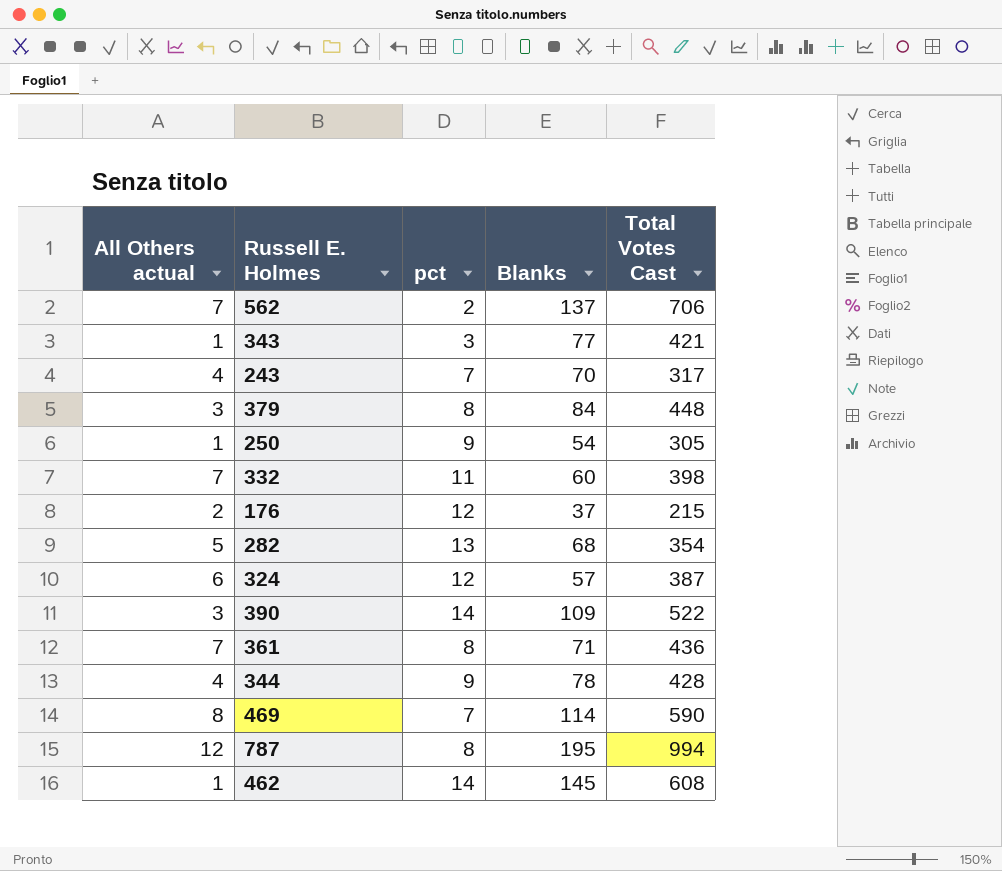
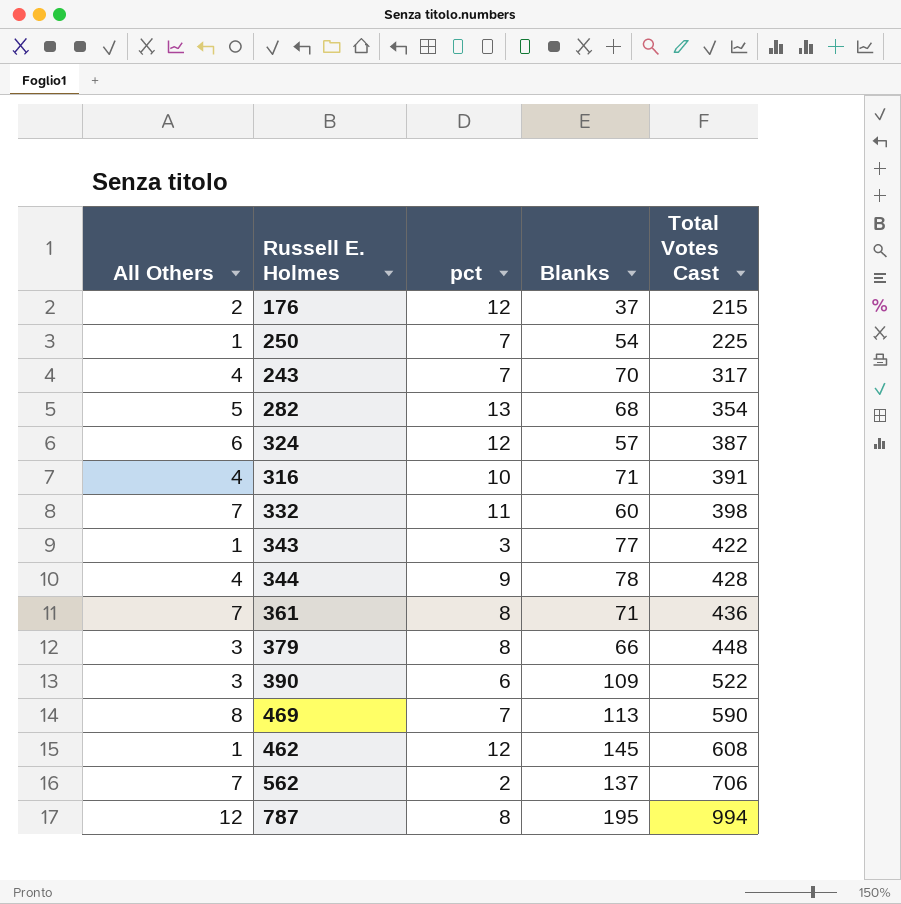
row order: none -> Total Votes Cast ascending
column name: All Others actual -> All Others
250 | pct: 9 -> 7
250 | Total Votes Cast: 305 -> 225
row 316: none -> 4 | 10 | 71 | 391
343 | Total Votes Cast: 421 -> 422
379 | Blanks: 84 -> 66
390 | pct: 14 -> 6
469 | Blanks: 114 -> 113
462 | pct: 14 -> 12

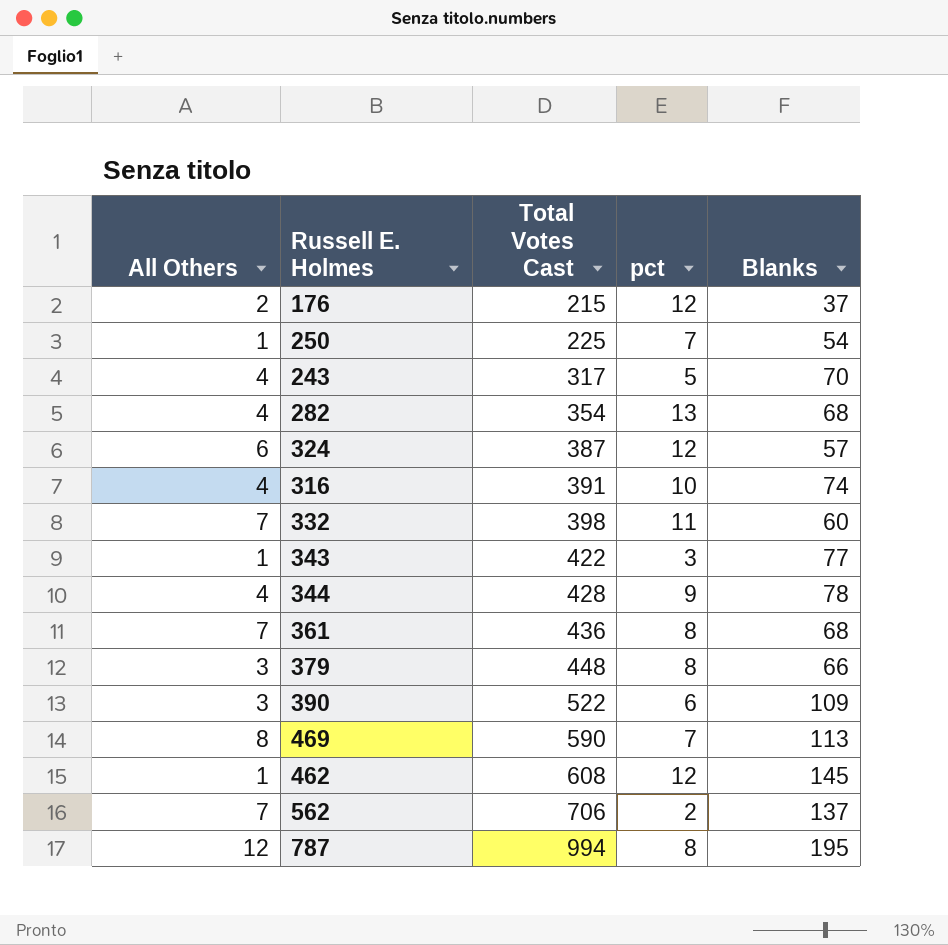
column Total Votes Cast | position: 5 -> 3
243 | pct: 7 -> 5
282 | All Others: 5 -> 4
316 | Blanks: 71 -> 74
361 | Blanks: 71 -> 68

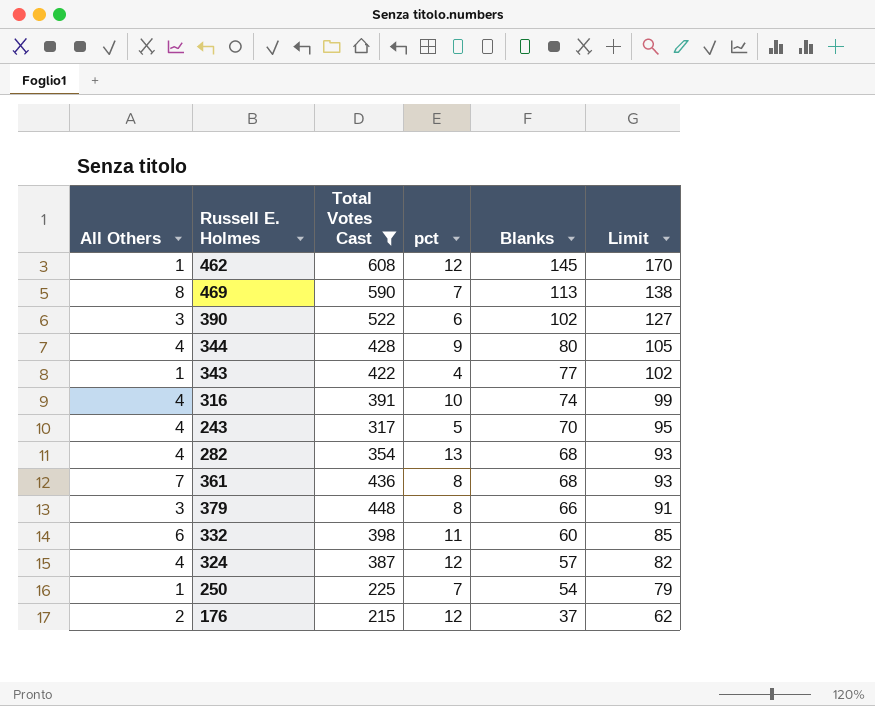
filter: none -> Total Votes Cast <= 608
row order: Total Votes Cast ascending -> Blanks descending
column Limit | formula: none -> [Blanks] + 25
390 | Blanks: 109 -> 102
344 | Blanks: 78 -> 80
343 | pct: 3 -> 4
332 | All Others: 7 -> 6
324 | All Others: 6 -> 4

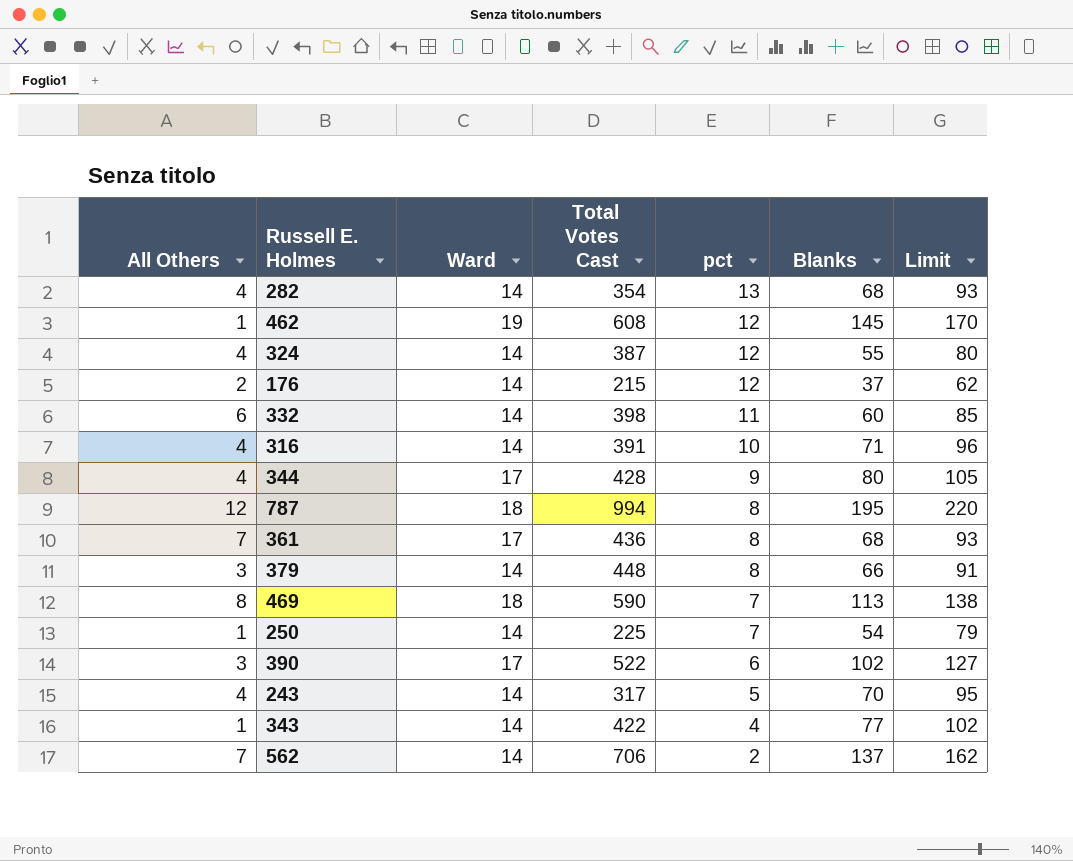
filter: Total Votes Cast <= 608 -> none
row order: Blanks descending -> pct descending
column Ward | position: none -> 3
324 | Blanks: 57 -> 55
324 | Limit: 82 -> 80
316 | Blanks: 74 -> 71
316 | Limit: 99 -> 96

